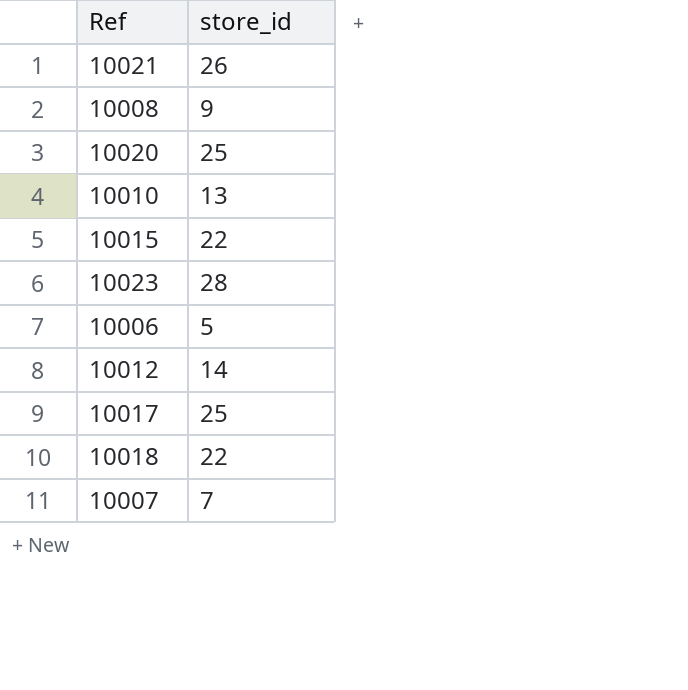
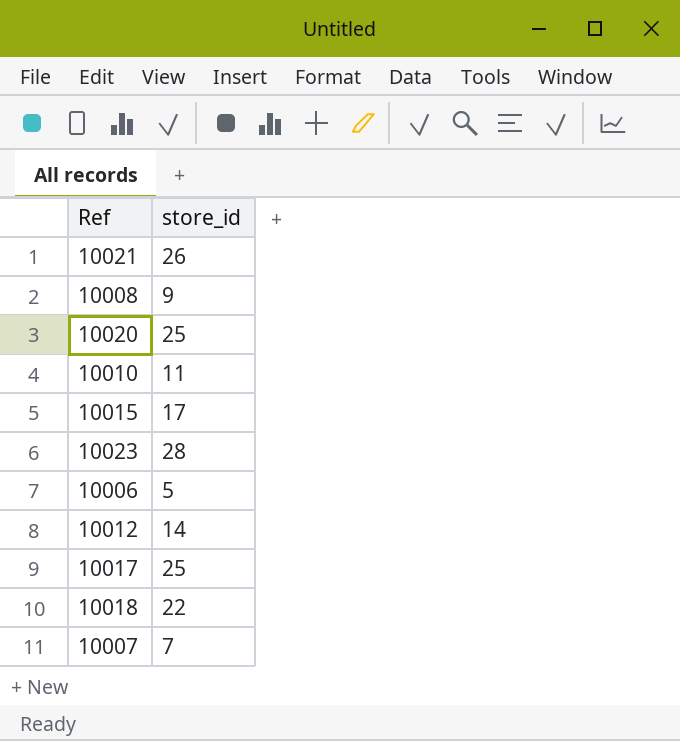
10010 | store_id: 13 -> 11
10015 | store_id: 22 -> 17

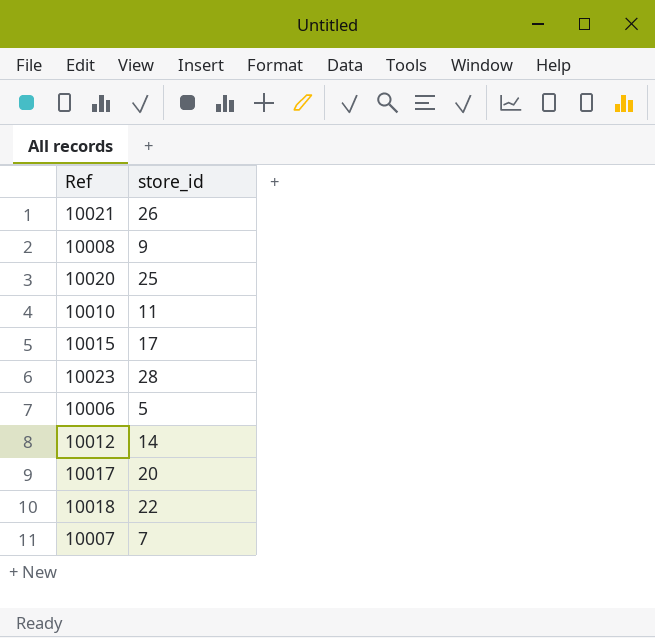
10017 | store_id: 25 -> 20

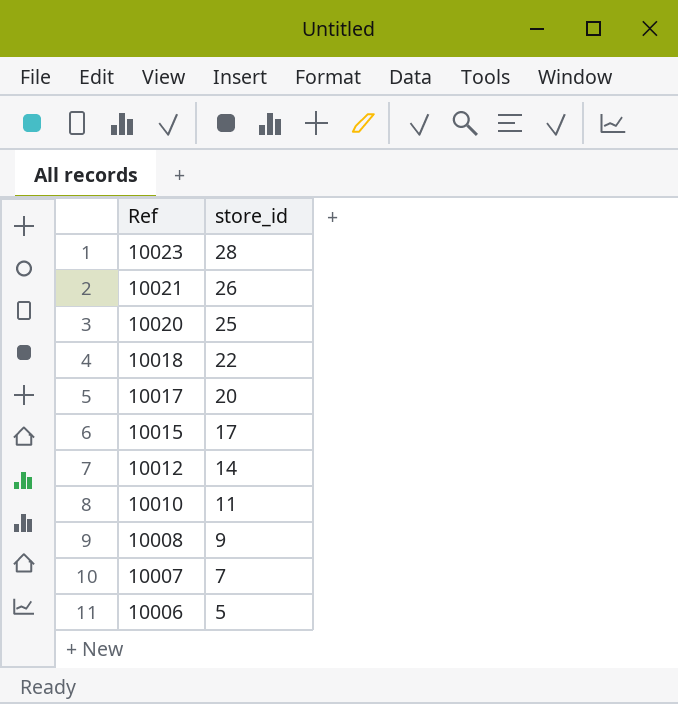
row order: none -> Ref descending

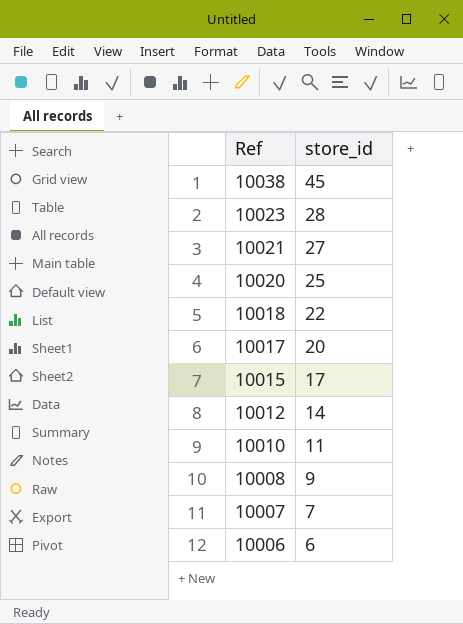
row 10038: none -> 45
10021 | store_id: 26 -> 27
10006 | store_id: 5 -> 6

